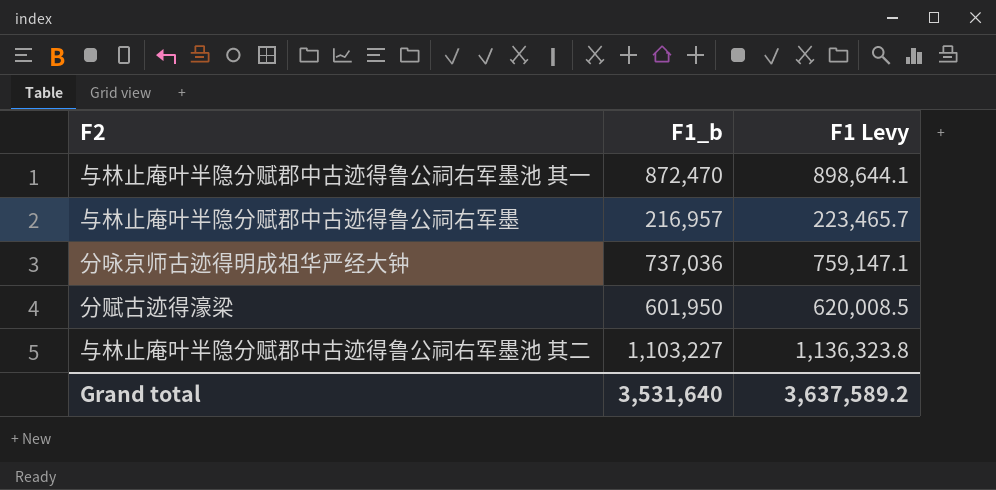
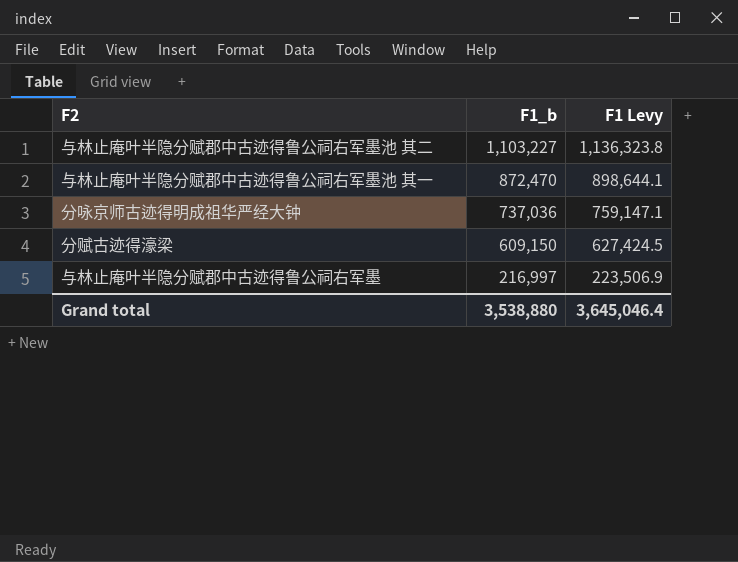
row order: none -> F1_b descending
分赋古迹得濠梁 | F1_b: 601,950 -> 609,150
分赋古迹得濠梁 | F1 Levy: 620,008.5 -> 627,424.5
与林止庵叶半隐分赋郡中古迹得鲁公祠右军墨 | F1_b: 216,957 -> 216,997
与林止庵叶半隐分赋郡中古迹得鲁公祠右军墨 | F1 Levy: 223,465.7 -> 223,506.9
Grand total | F1_b: 3,531,640 -> 3,538,880
Grand total | F1 Levy: 3,637,589.2 -> 3,645,046.4

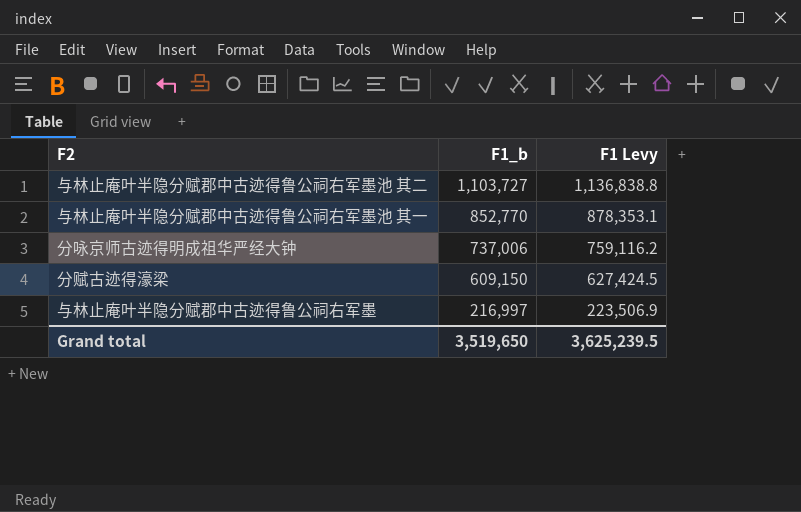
与林止庵叶半隐分赋郡中古迹得鲁公祠右军墨池 其二 | F1_b: 1,103,227 -> 1,103,727
与林止庵叶半隐分赋郡中古迹得鲁公祠右军墨池 其二 | F1 Levy: 1,136,323.8 -> 1,136,838.8
与林止庵叶半隐分赋郡中古迹得鲁公祠右军墨池 其一 | F1_b: 872,470 -> 852,770
与林止庵叶半隐分赋郡中古迹得鲁公祠右军墨池 其一 | F1 Levy: 898,644.1 -> 878,353.1
分咏京师古迹得明成祖华严经大钟 | F1_b: 737,036 -> 737,006
分咏京师古迹得明成祖华严经大钟 | F1 Levy: 759,147.1 -> 759,116.2
Grand total | F1_b: 3,538,880 -> 3,519,650
Grand total | F1 Levy: 3,645,046.4 -> 3,625,239.5

